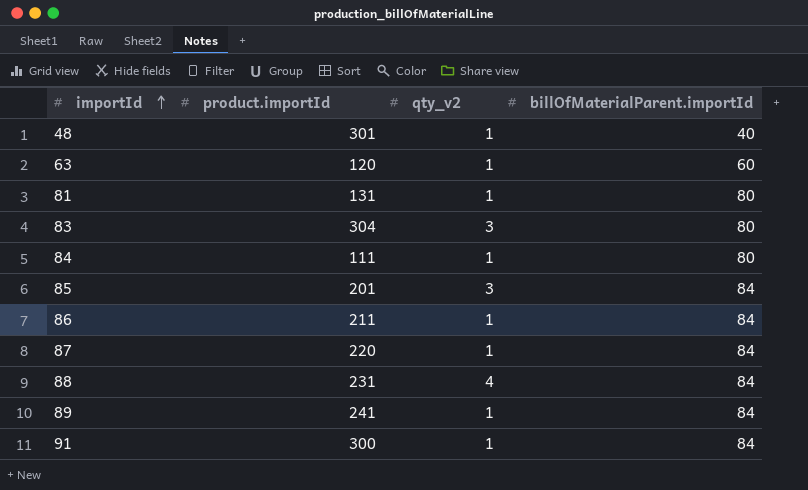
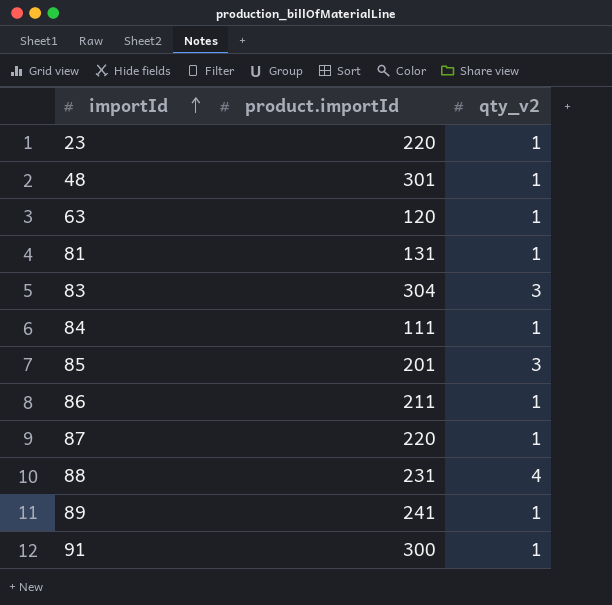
column billOfMaterialParent.importId | position: 4 -> none
row 23: none -> 220 | 1

